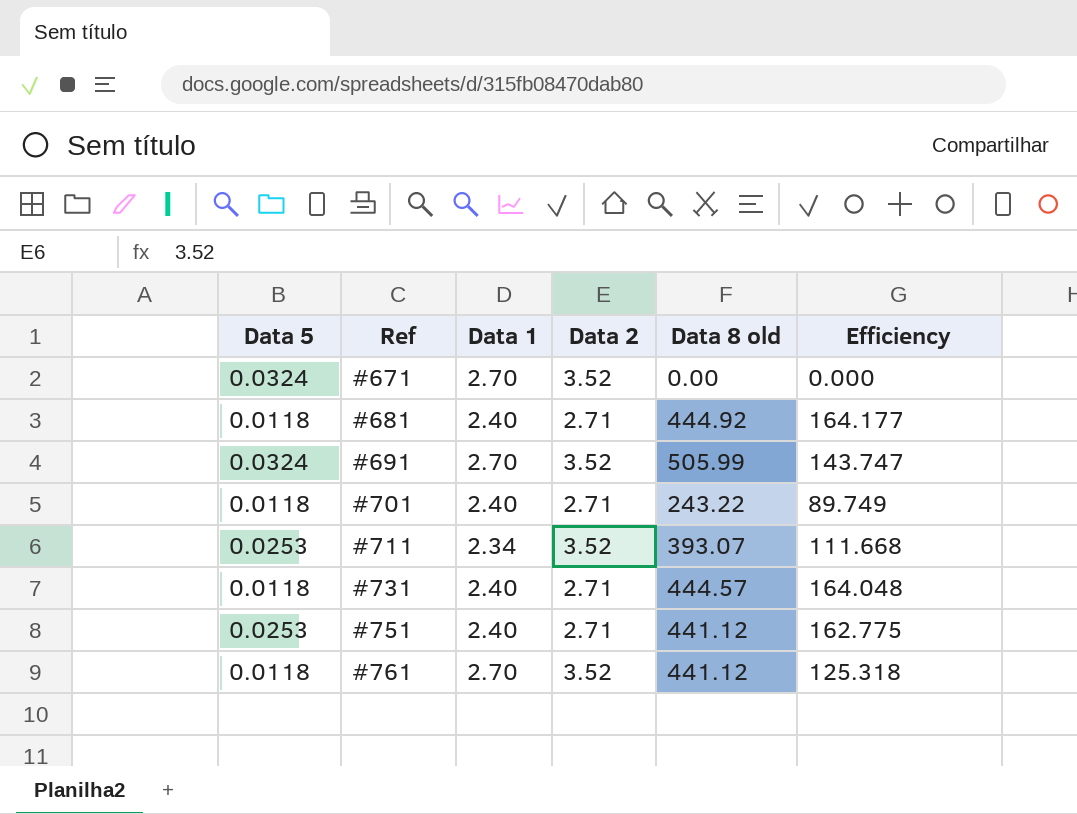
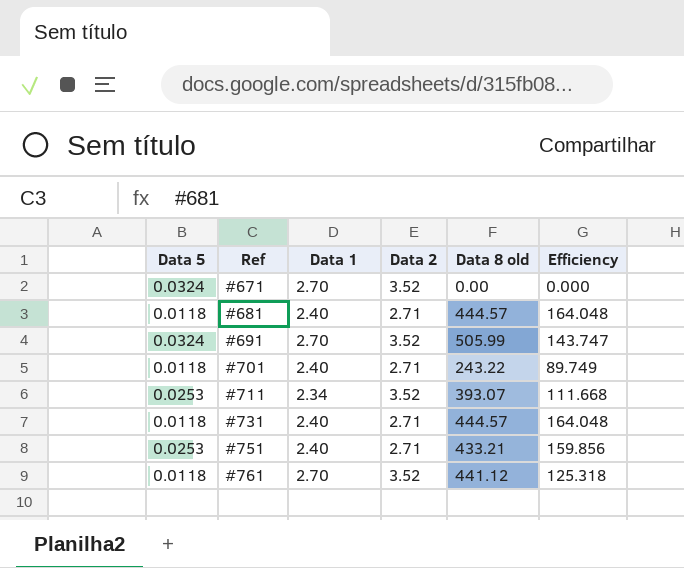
#681 | Data 8 old: 444.92 -> 444.57
#681 | Efficiency: 164.177 -> 164.048
#751 | Data 8 old: 441.12 -> 433.21
#751 | Efficiency: 162.775 -> 159.856

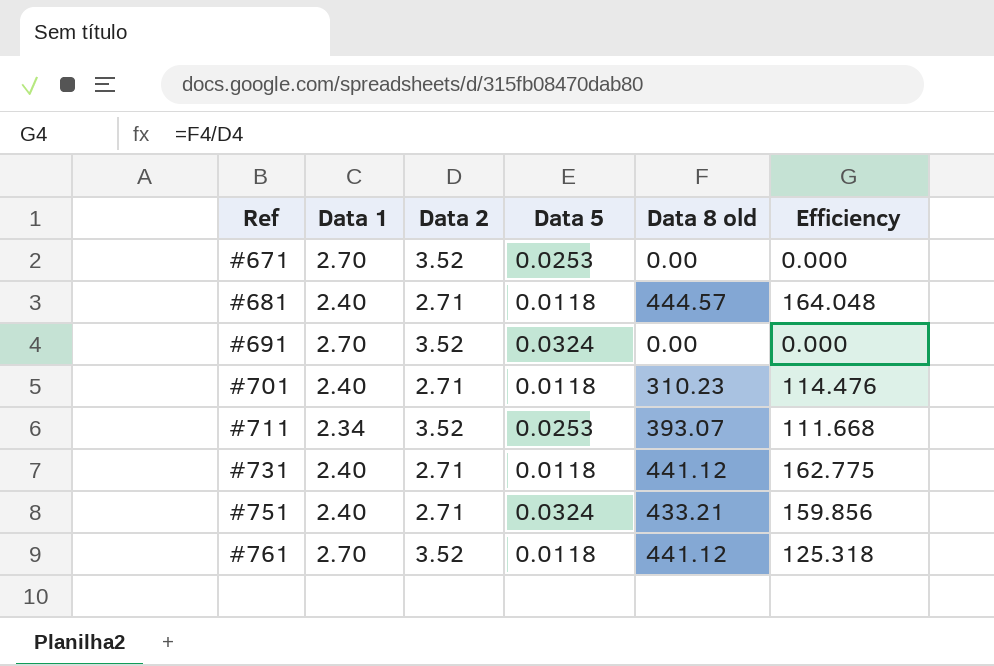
column Data 5 | position: 1 -> 4
#671 | Data 5: 0.0324 -> 0.0253
#691 | Data 8 old: 505.99 -> 0.00
#691 | Efficiency: 143.747 -> 0.000
#701 | Data 8 old: 243.22 -> 310.23
#701 | Efficiency: 89.749 -> 114.476
#731 | Data 8 old: 444.57 -> 441.12
#731 | Efficiency: 164.048 -> 162.775
#751 | Data 5: 0.0253 -> 0.0324

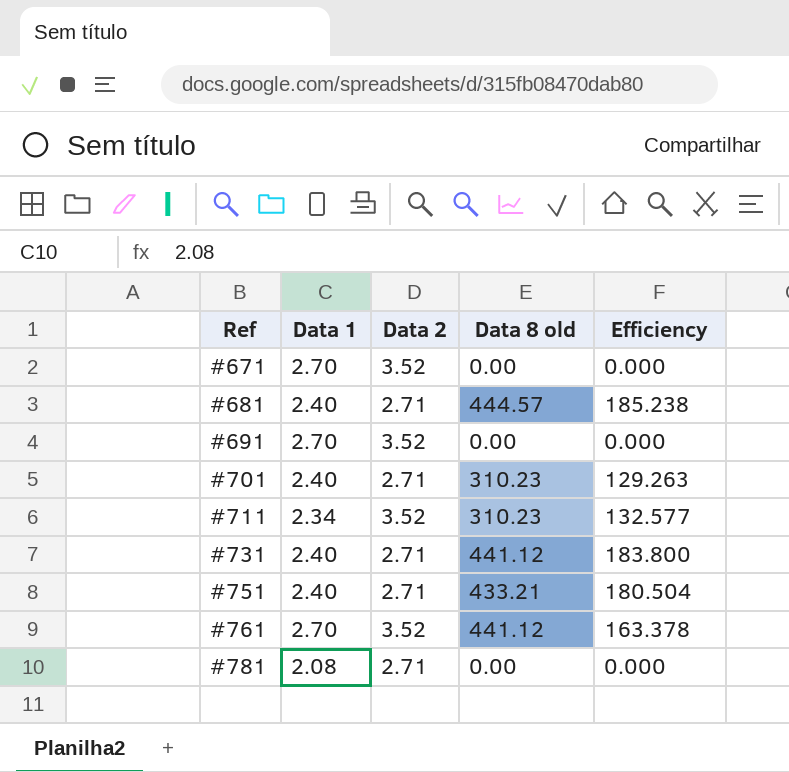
column Data 5 | position: 4 -> none
column Efficiency | formula: [Data 8 old] / [Data 2] -> [Data 8 old] / [Data 1]
#711 | Data 8 old: 393.07 -> 310.23
row #781: none -> 2.08 | 2.71 | 0.00 | 0.000

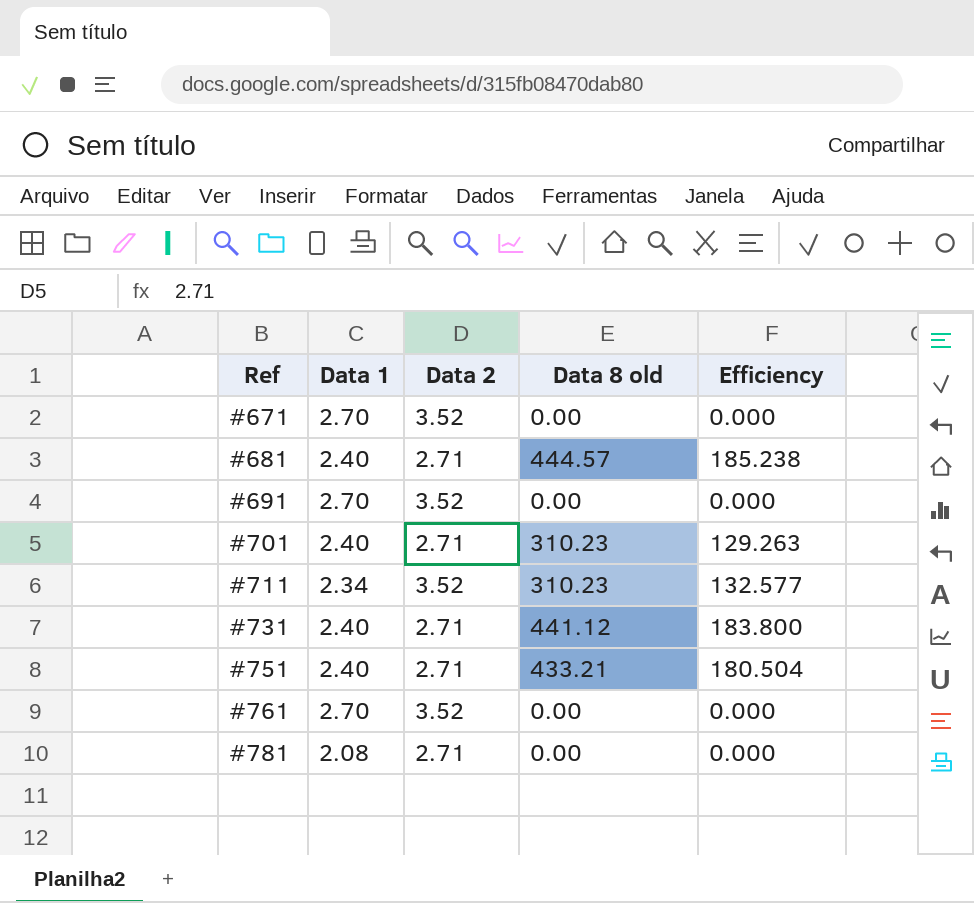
#761 | Data 8 old: 441.12 -> 0.00
#761 | Efficiency: 163.378 -> 0.000

